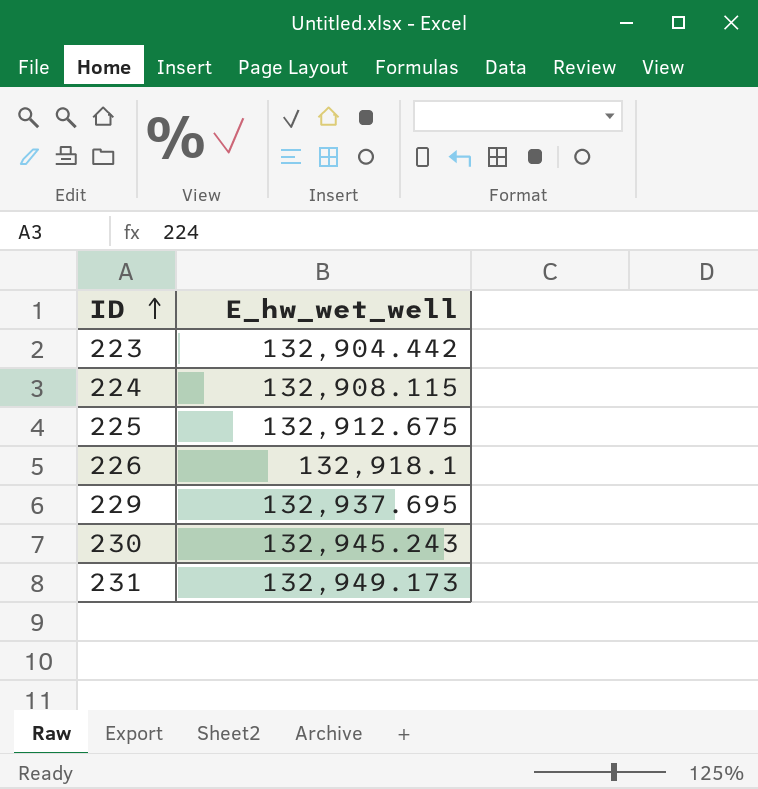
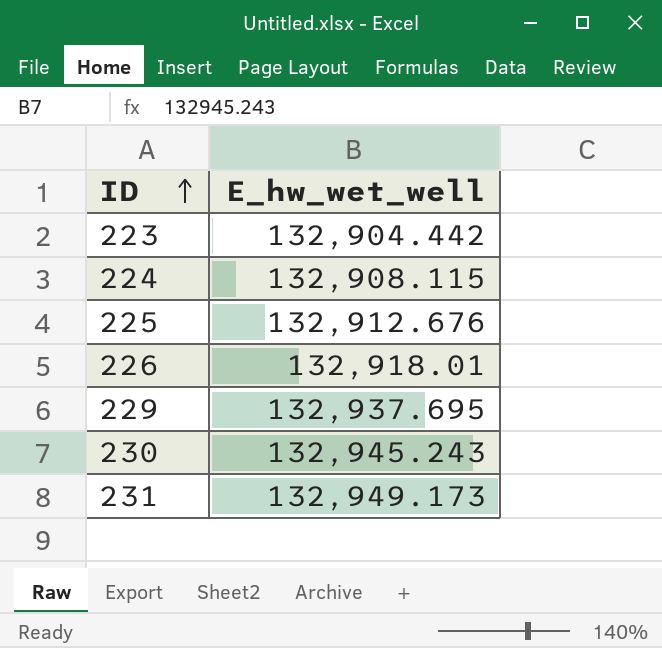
225 | E_hw_wet_well: 132,912.675 -> 132,912.676
226 | E_hw_wet_well: 132,918.1 -> 132,918.01

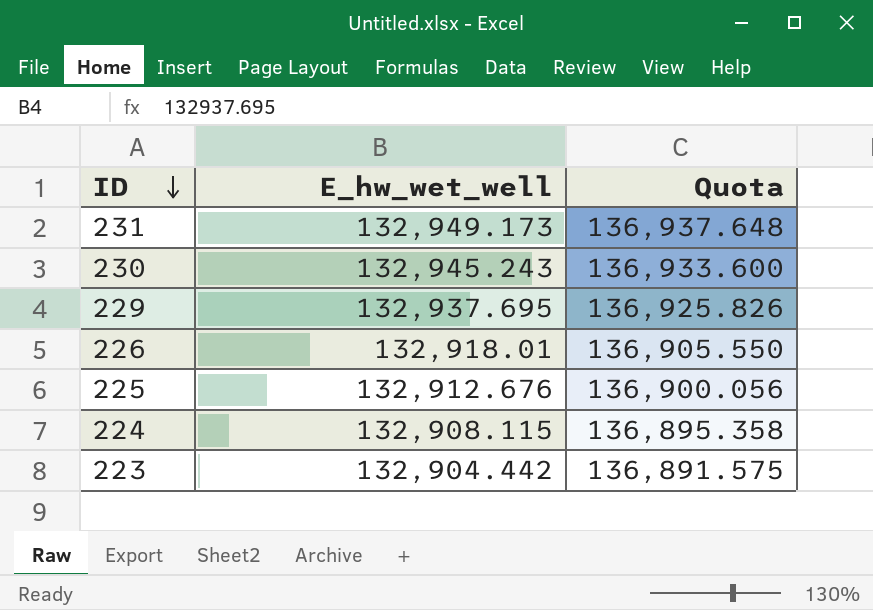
row order: ID ascending -> ID descending
column Quota | formula: none -> [E_hw_wet_well] * 1.03

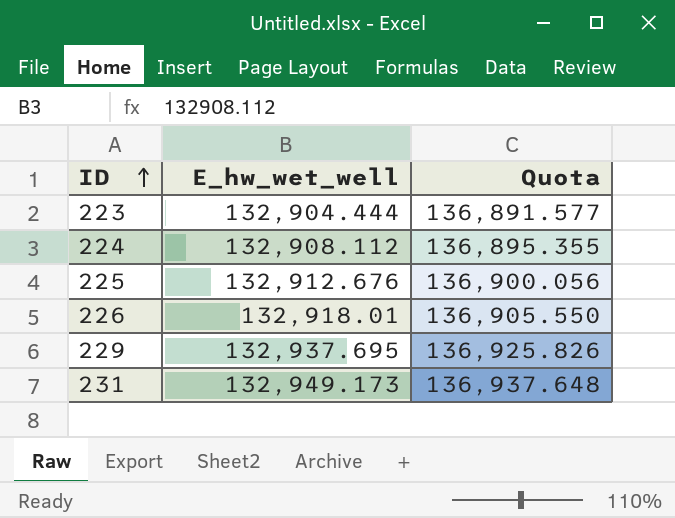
row order: ID descending -> ID ascending
row 230: 132,945.243 | 136,933.600 -> none
223 | E_hw_wet_well: 132,904.442 -> 132,904.444
223 | Quota: 136,891.575 -> 136,891.577
224 | E_hw_wet_well: 132,908.115 -> 132,908.112
224 | Quota: 136,895.358 -> 136,895.355

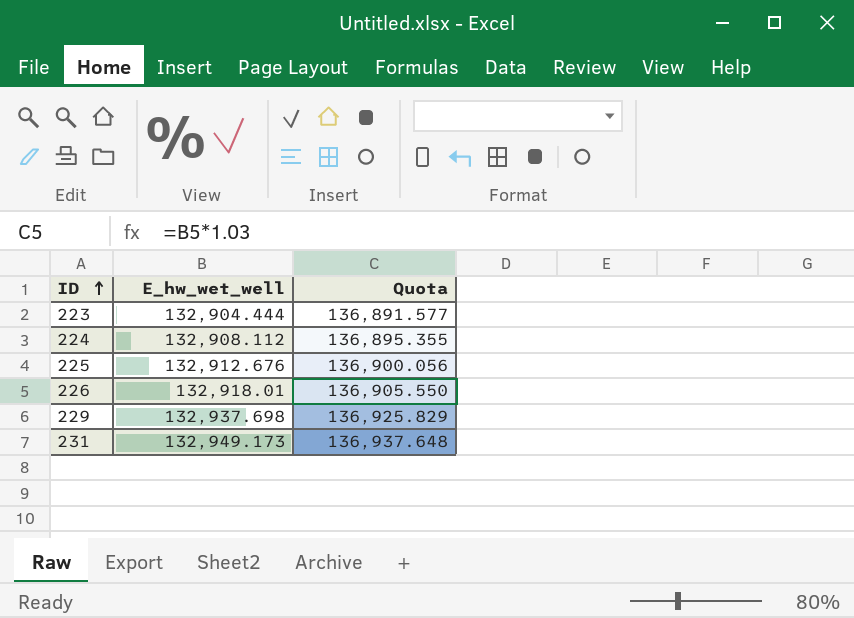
229 | E_hw_wet_well: 132,937.695 -> 132,937.698
229 | Quota: 136,925.826 -> 136,925.829

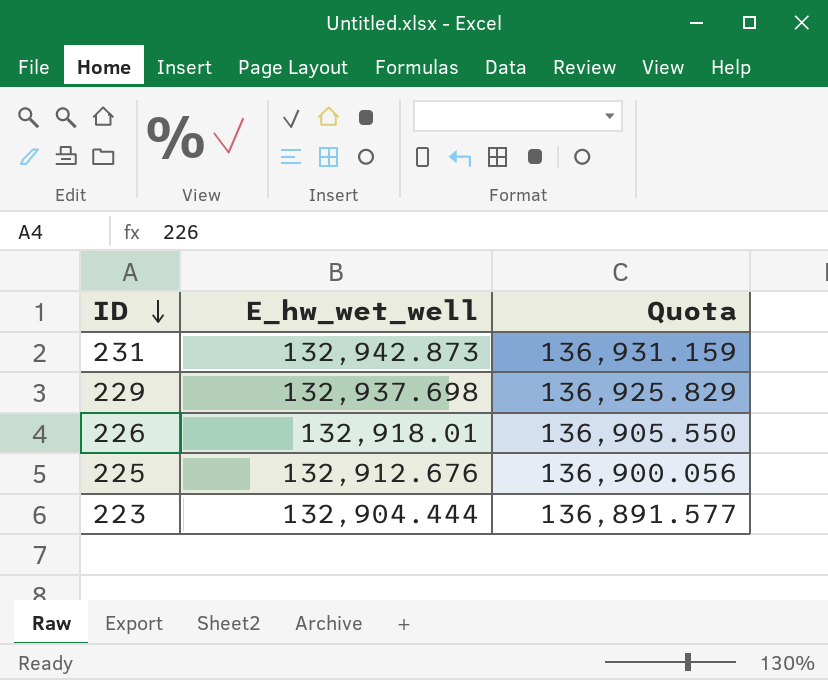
row order: ID ascending -> ID descending
row 224: 132,908.112 | 136,895.355 -> none
231 | E_hw_wet_well: 132,949.173 -> 132,942.873
231 | Quota: 136,937.648 -> 136,931.159

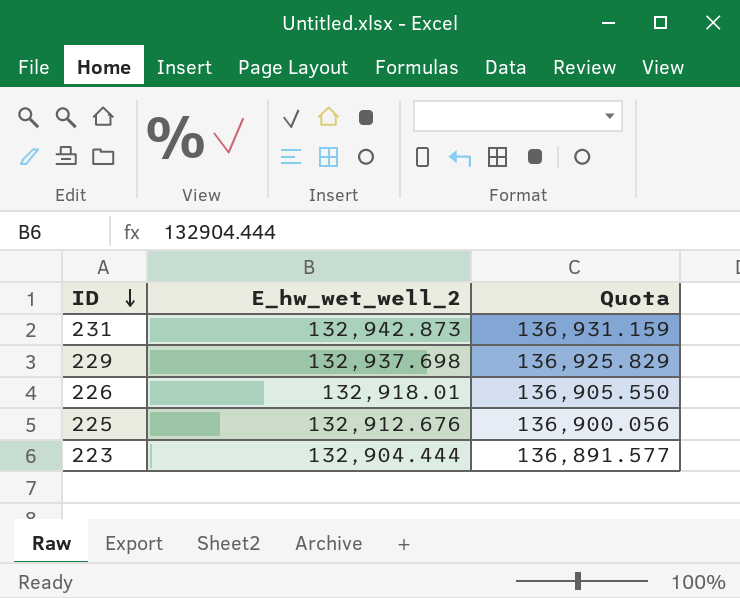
column name: E_hw_wet_well -> E_hw_wet_well_2

